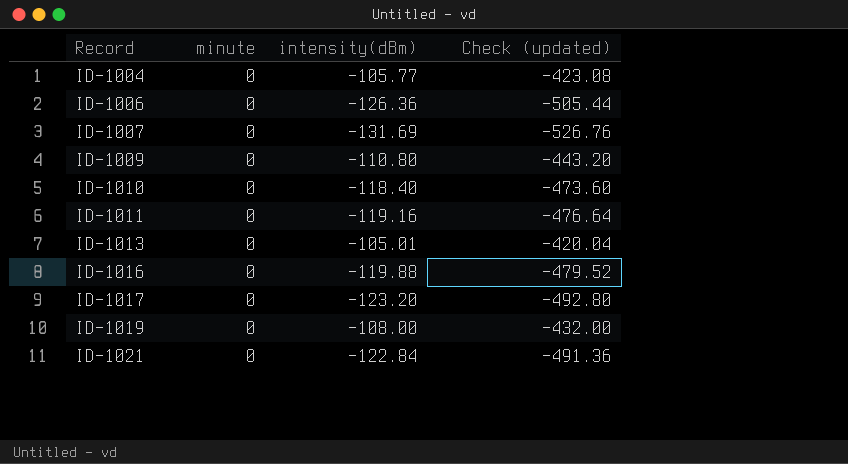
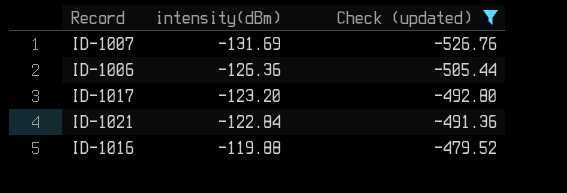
filter: none -> Check (updated) <= -479.52
row order: Record ascending -> intensity(dBm) ascending
column minute | position: 2 -> none

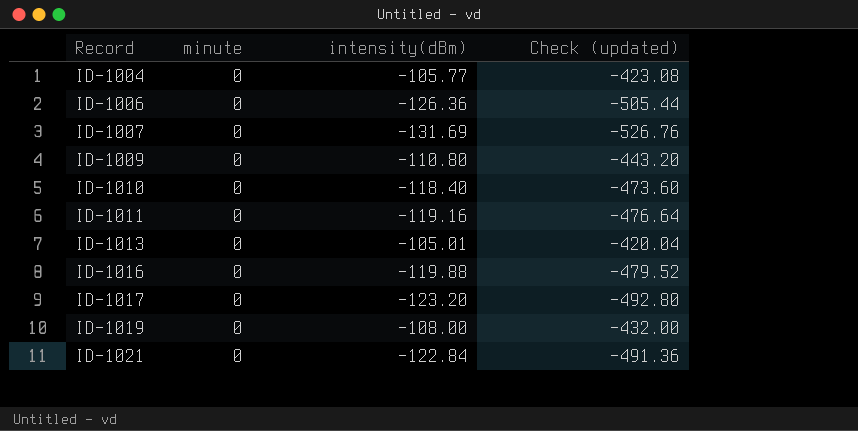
filter: Check (updated) <= -479.52 -> none
row order: intensity(dBm) ascending -> Record ascending
column minute | position: none -> 2

